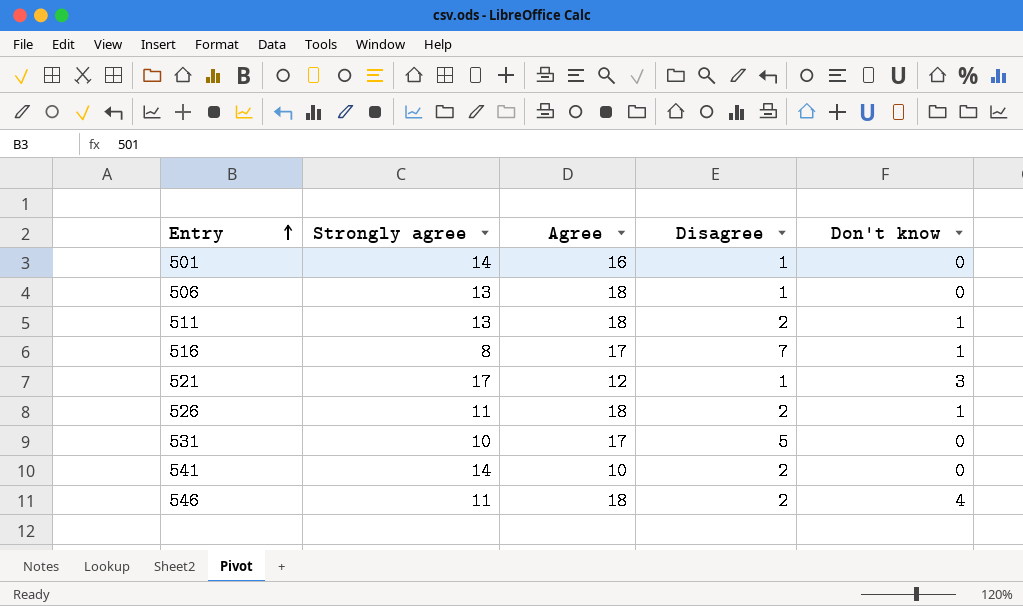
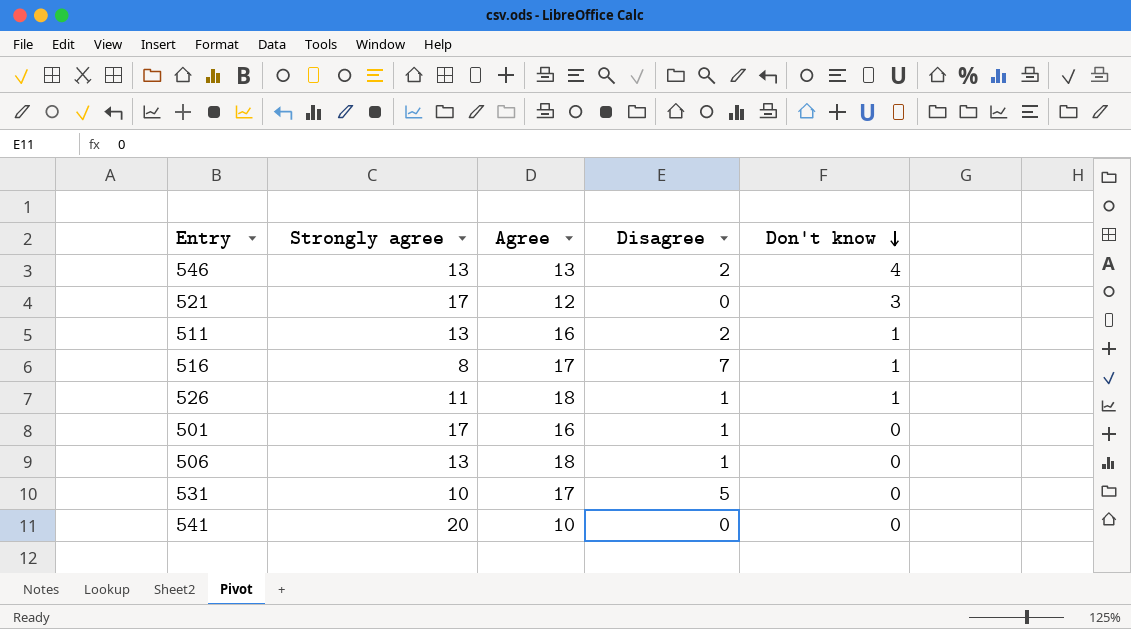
row order: Entry ascending -> Don't know descending
546 | Strongly agree: 11 -> 13
546 | Agree: 18 -> 13
521 | Disagree: 1 -> 0
511 | Agree: 18 -> 16
526 | Disagree: 2 -> 1
501 | Strongly agree: 14 -> 17
541 | Strongly agree: 14 -> 20
541 | Disagree: 2 -> 0

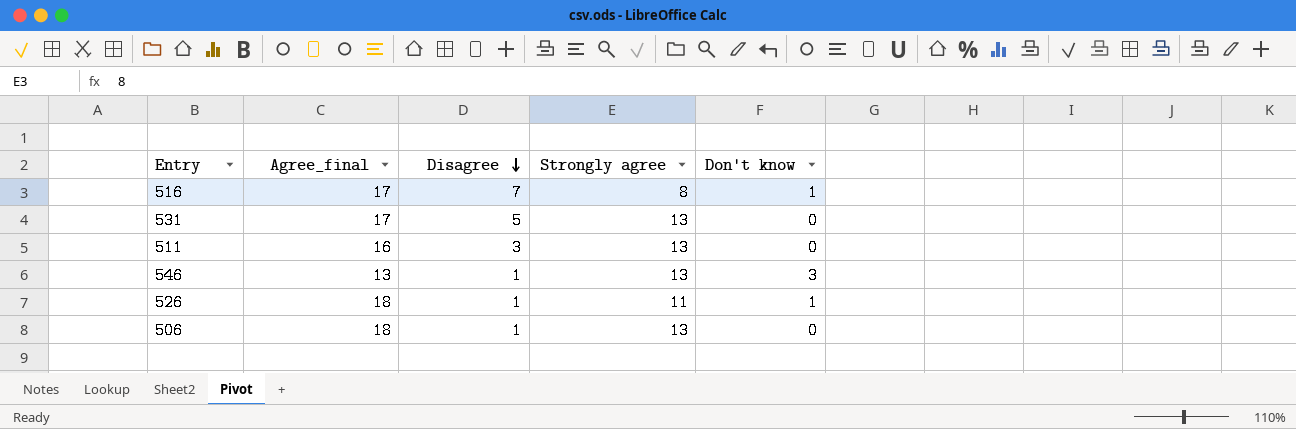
row order: Don't know descending -> Disagree descending
column name: Agree -> Agree_final
column Strongly agree | position: 2 -> 4
row 521: 17 | 12 | 0 | 3 -> none
row 501: 17 | 16 | 1 | 0 -> none
row 541: 20 | 10 | 0 | 0 -> none
531 | Strongly agree: 10 -> 13
511 | Disagree: 2 -> 3
511 | Don't know: 1 -> 0
546 | Disagree: 2 -> 1
546 | Don't know: 4 -> 3

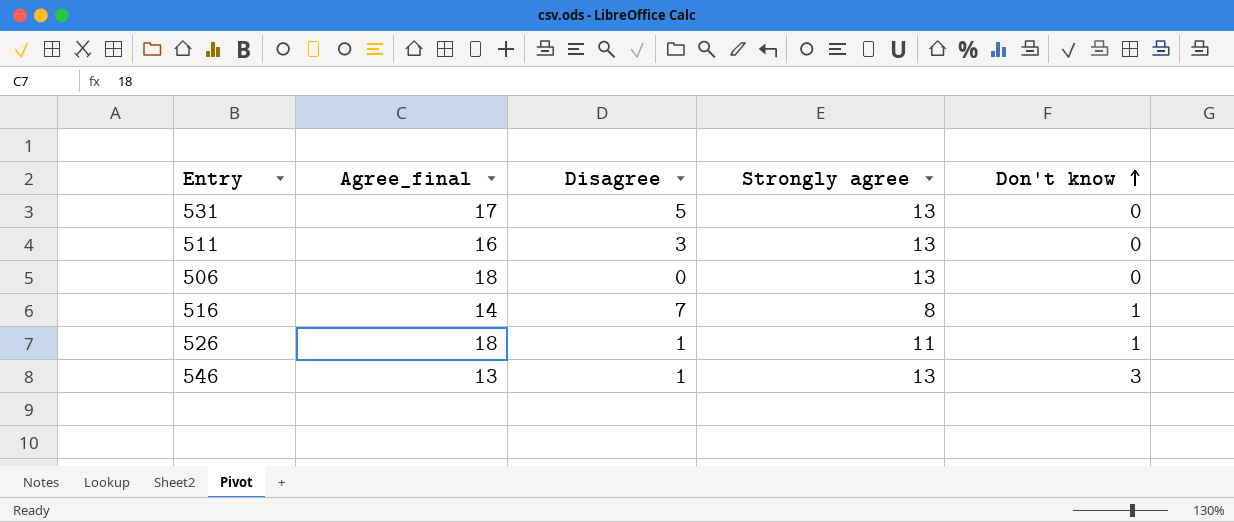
row order: Disagree descending -> Don't know ascending
506 | Disagree: 1 -> 0
516 | Agree_final: 17 -> 14

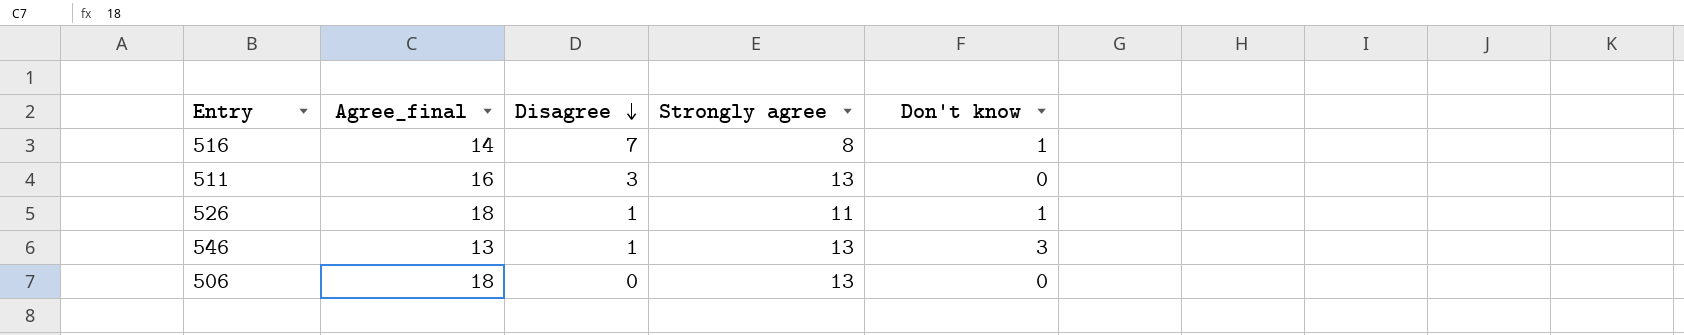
row order: Don't know ascending -> Disagree descending
row 531: 17 | 5 | 13 | 0 -> none

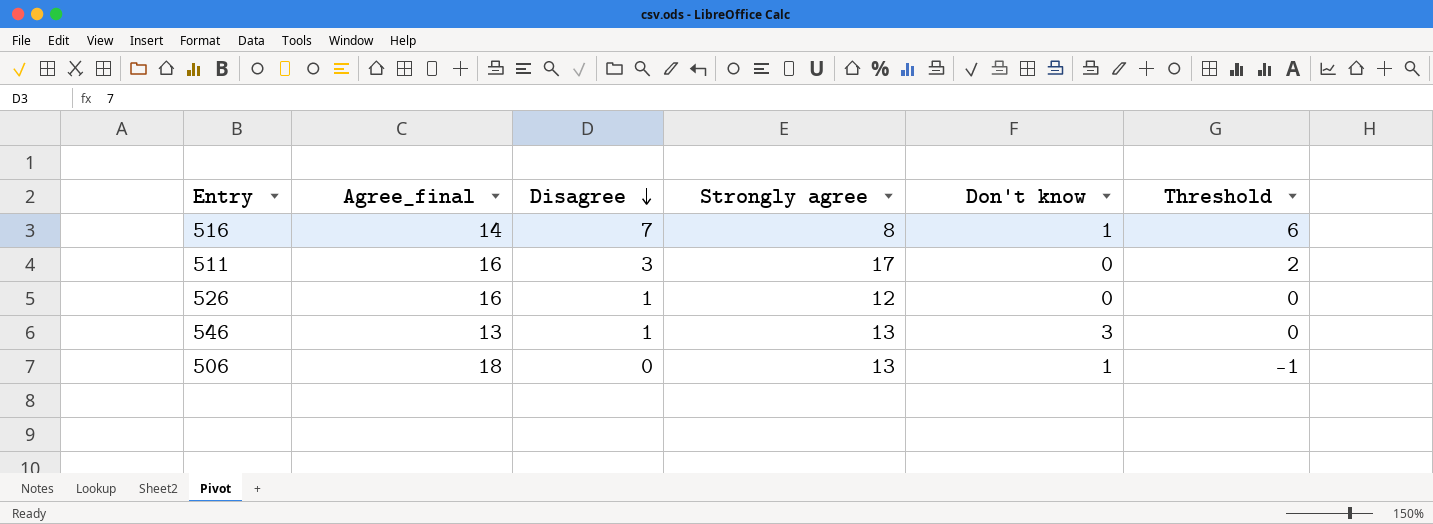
column Threshold | formula: none -> [Disagree] - 1
511 | Strongly agree: 13 -> 17
526 | Agree_final: 18 -> 16
526 | Strongly agree: 11 -> 12
526 | Don't know: 1 -> 0
506 | Don't know: 0 -> 1

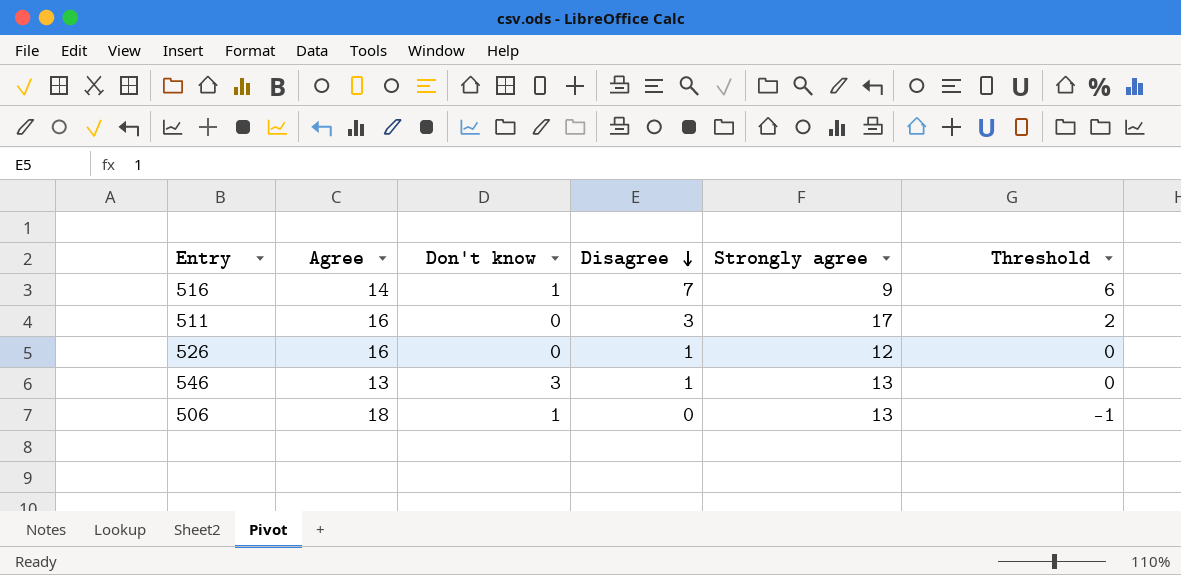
column name: Agree_final -> Agree
column Don't know | position: 5 -> 3
516 | Strongly agree: 8 -> 9

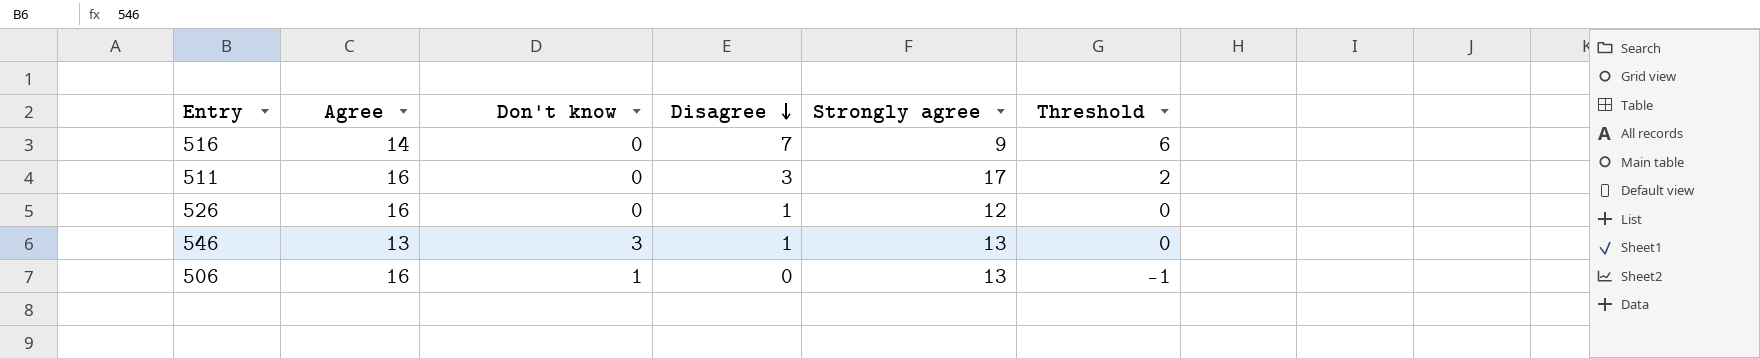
516 | Don't know: 1 -> 0
506 | Agree: 18 -> 16

